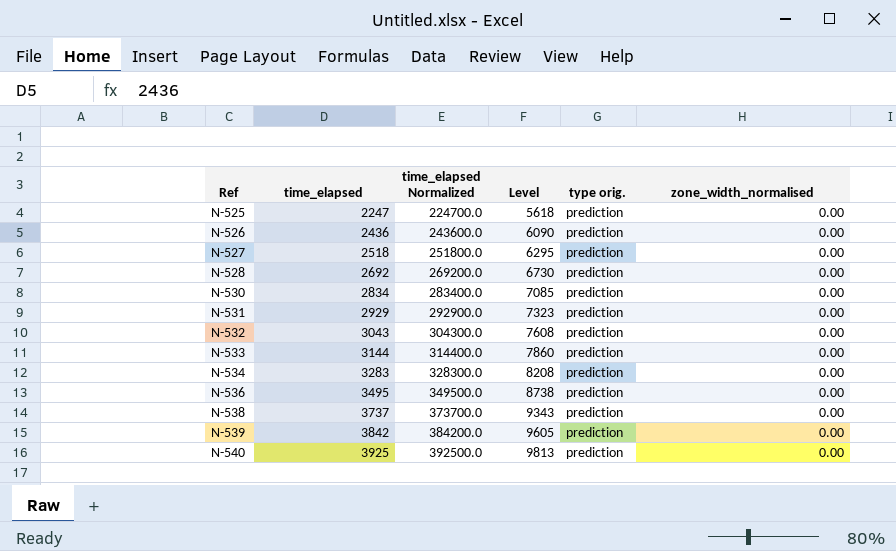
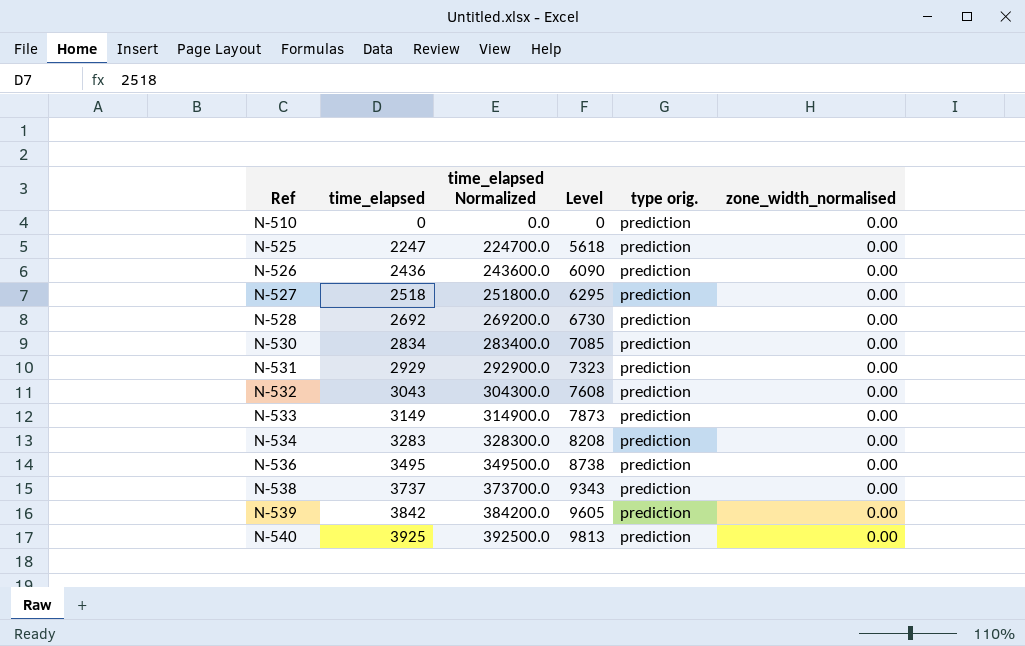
row N-510: none -> 0 | 0.0 | 0 | prediction | 0.00
N-533 | time_elapsed: 3144 -> 3149
N-533 | time_elapsed Normalized: 314400.0 -> 314900.0
N-533 | Level: 7860 -> 7873

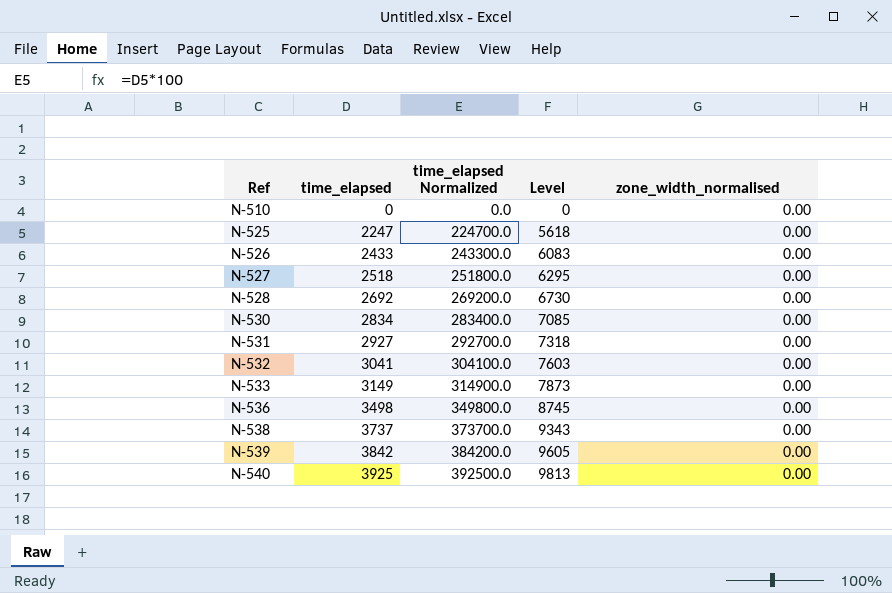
column type orig. | position: 5 -> none
row N-534: 3283 | 328300.0 | 8208 | prediction | 0.00 -> none
N-526 | time_elapsed: 2436 -> 2433
N-526 | time_elapsed Normalized: 243600.0 -> 243300.0
N-526 | Level: 6090 -> 6083
N-531 | time_elapsed: 2929 -> 2927
N-531 | time_elapsed Normalized: 292900.0 -> 292700.0
N-531 | Level: 7323 -> 7318
N-532 | time_elapsed: 3043 -> 3041
N-532 | time_elapsed Normalized: 304300.0 -> 304100.0
N-532 | Level: 7608 -> 7603
N-536 | time_elapsed: 3495 -> 3498
N-536 | time_elapsed Normalized: 349500.0 -> 349800.0
N-536 | Level: 8738 -> 8745

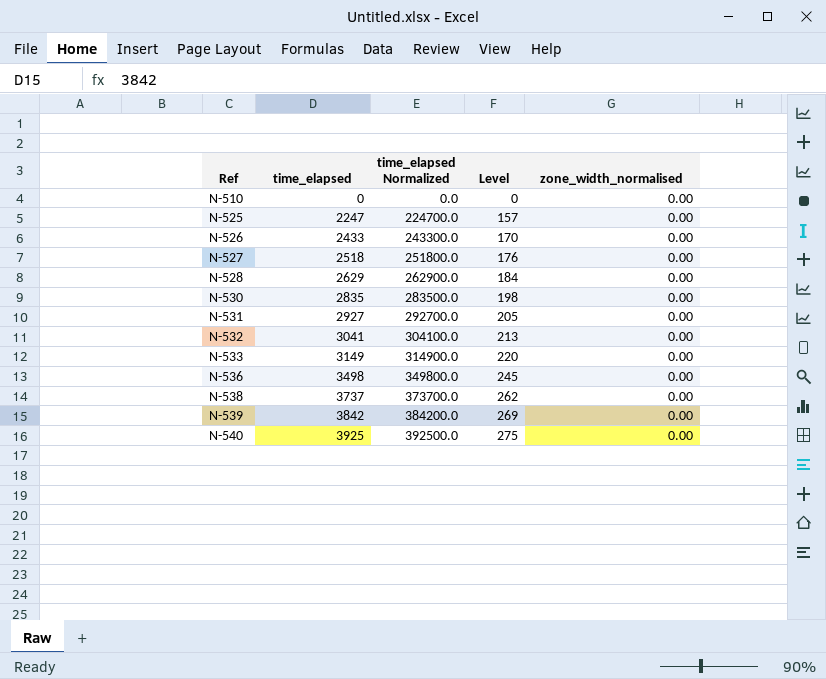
column Level | formula: [time_elapsed] * 2.5 -> [time_elapsed] * 0.07
N-528 | time_elapsed: 2692 -> 2629
N-528 | time_elapsed Normalized: 269200.0 -> 262900.0
N-530 | time_elapsed: 2834 -> 2835
N-530 | time_elapsed Normalized: 283400.0 -> 283500.0

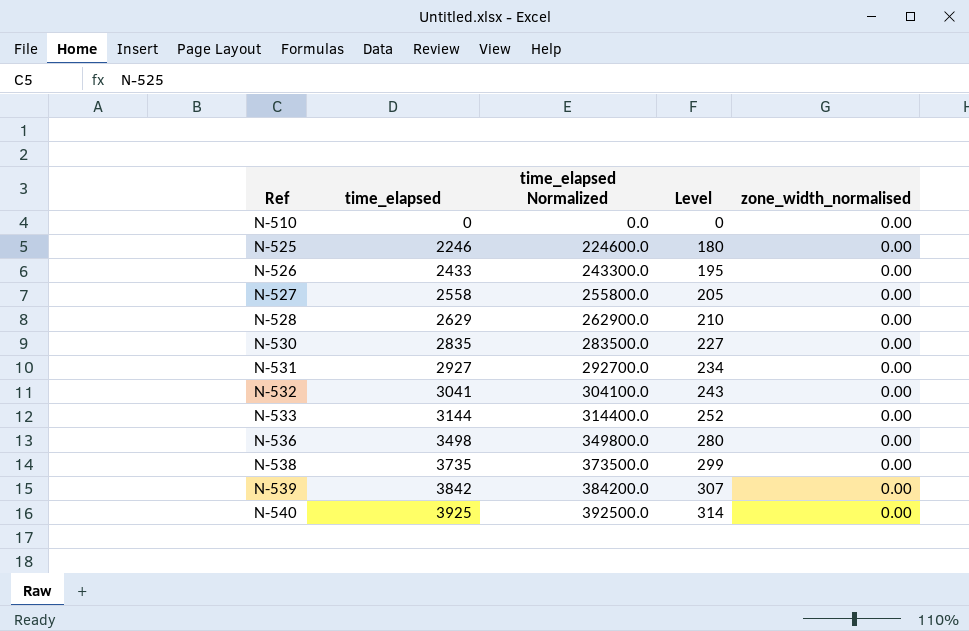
column Level | formula: [time_elapsed] * 0.07 -> [time_elapsed] * 0.08
N-525 | time_elapsed: 2247 -> 2246
N-525 | time_elapsed Normalized: 224700.0 -> 224600.0
N-527 | time_elapsed: 2518 -> 2558
N-527 | time_elapsed Normalized: 251800.0 -> 255800.0
N-533 | time_elapsed: 3149 -> 3144
N-533 | time_elapsed Normalized: 314900.0 -> 314400.0
N-538 | time_elapsed: 3737 -> 3735
N-538 | time_elapsed Normalized: 373700.0 -> 373500.0

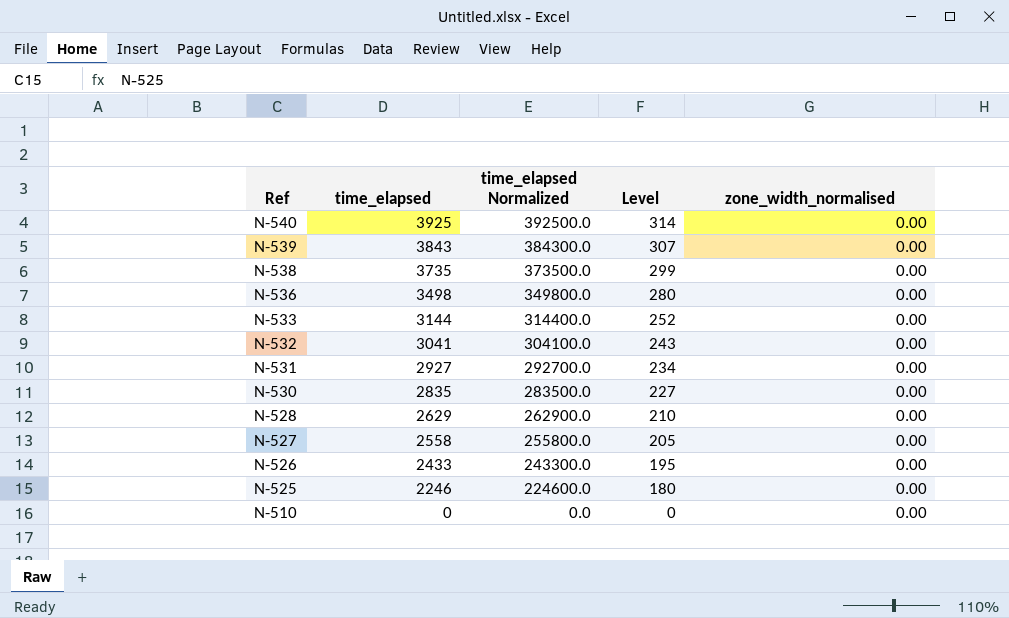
row order: Ref ascending -> Ref descending
N-539 | time_elapsed: 3842 -> 3843
N-539 | time_elapsed Normalized: 384200.0 -> 384300.0

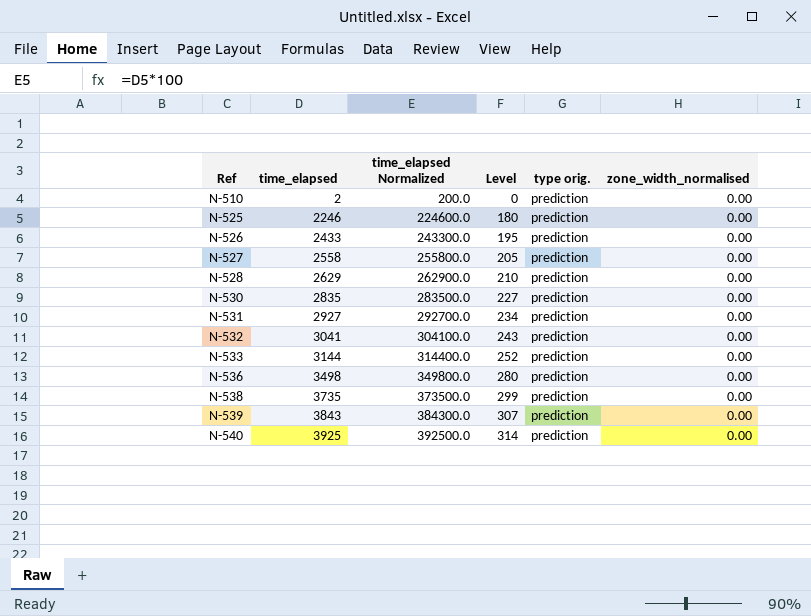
row order: Ref descending -> Ref ascending
column type orig. | position: none -> 5
N-510 | time_elapsed: 0 -> 2
N-510 | time_elapsed Normalized: 0.0 -> 200.0

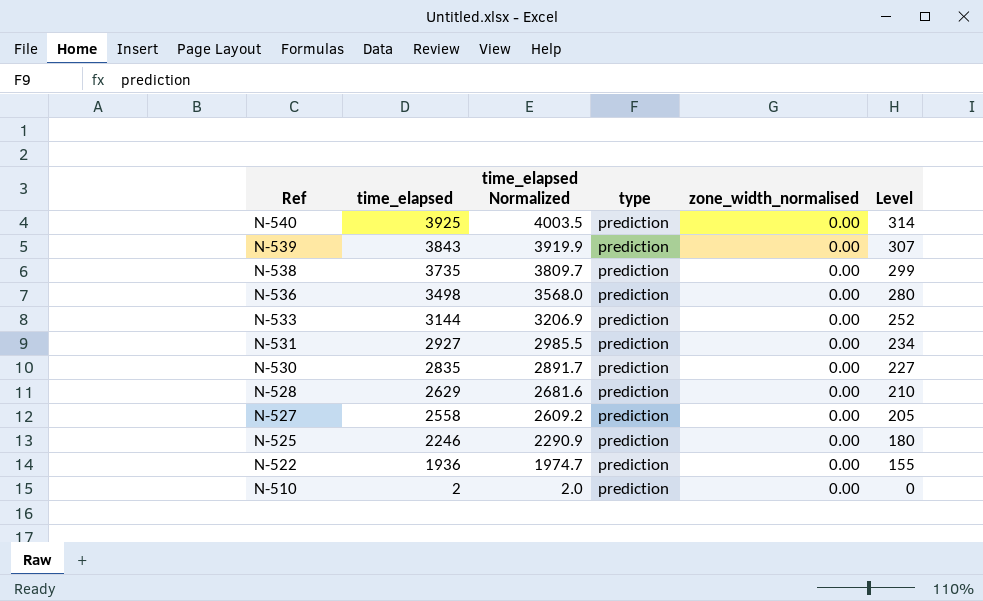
row order: Ref ascending -> Ref descending
column time_elapsed Normalized | formula: [time_elapsed] * 100 -> [time_elapsed] * 1.02
column name: type orig. -> type
column Level | position: 4 -> 6
row N-526: 2433 | 243300.0 | 195 | prediction | 0.00 -> none
row N-532: 3041 | 304100.0 | 243 | prediction | 0.00 -> none
row N-522: none -> 1936 | 1974.7 | prediction | 0.00 | 155

